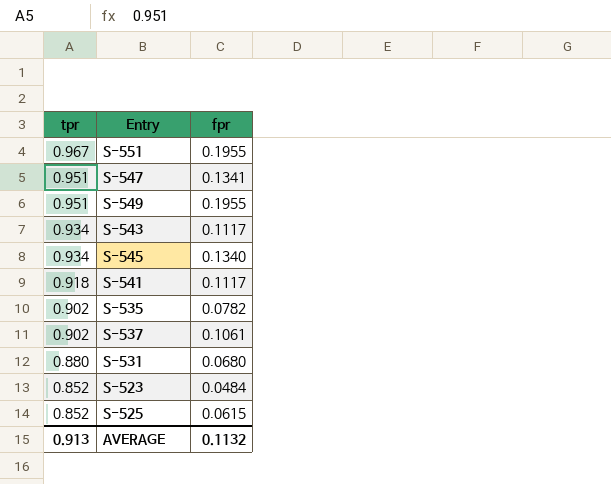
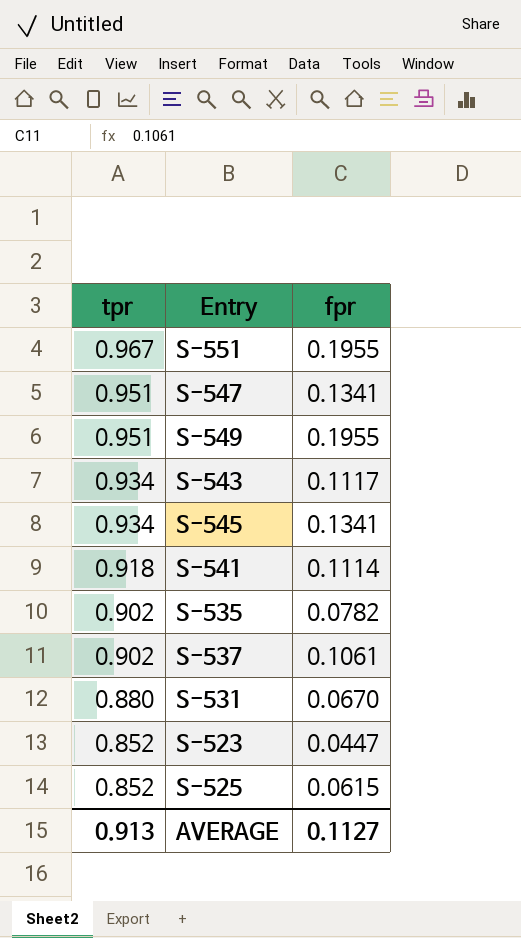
S-545 | fpr: 0.1340 -> 0.1341
S-541 | fpr: 0.1117 -> 0.1114
S-531 | fpr: 0.0680 -> 0.0670
S-523 | fpr: 0.0484 -> 0.0447
AVERAGE | fpr: 0.1132 -> 0.1127

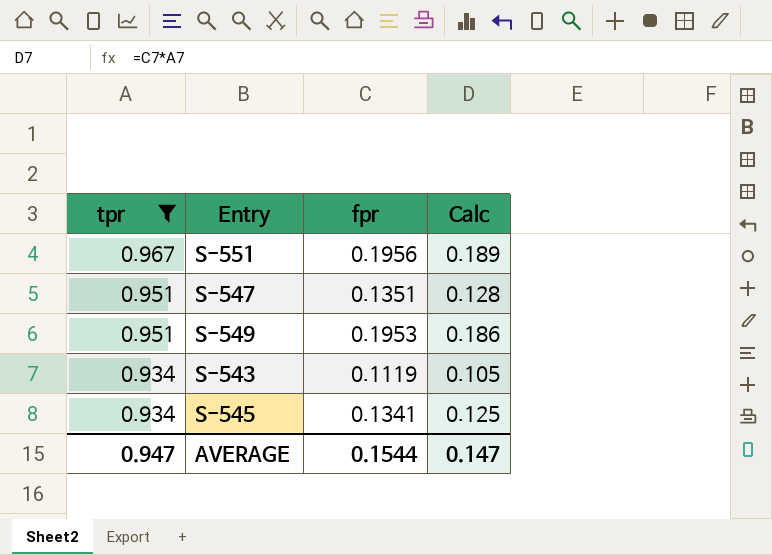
filter: none -> tpr >= 0.934
column Calc | formula: none -> [tpr] * [fpr]
S-551 | fpr: 0.1955 -> 0.1956
S-547 | fpr: 0.1341 -> 0.1351
S-549 | fpr: 0.1955 -> 0.1953
S-543 | fpr: 0.1117 -> 0.1119
AVERAGE | tpr: 0.913 -> 0.947
AVERAGE | fpr: 0.1127 -> 0.1544

